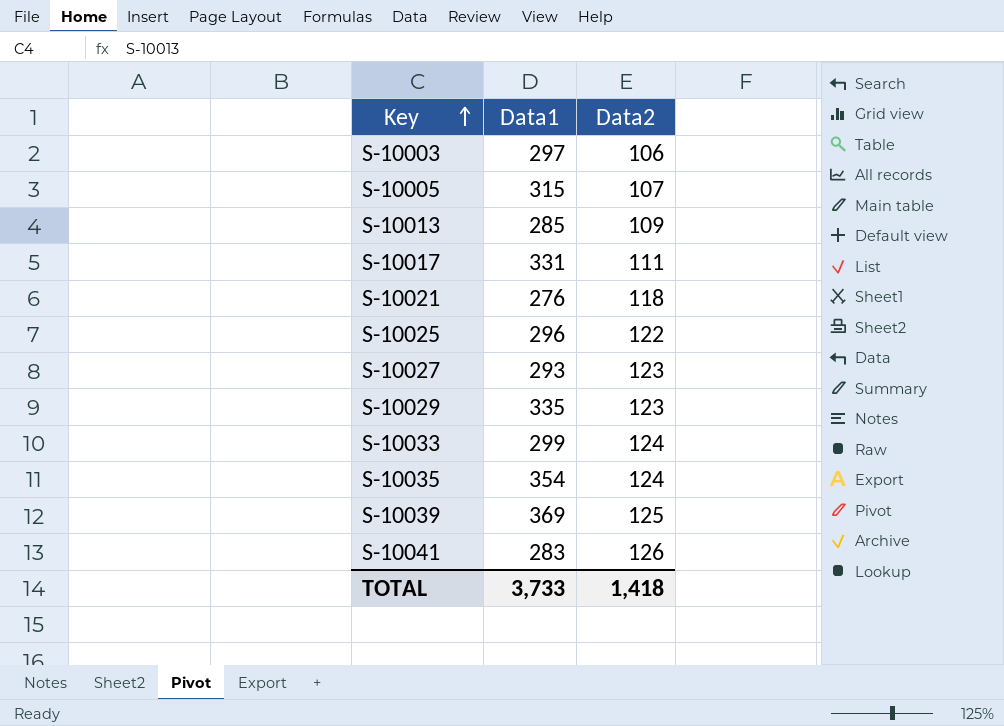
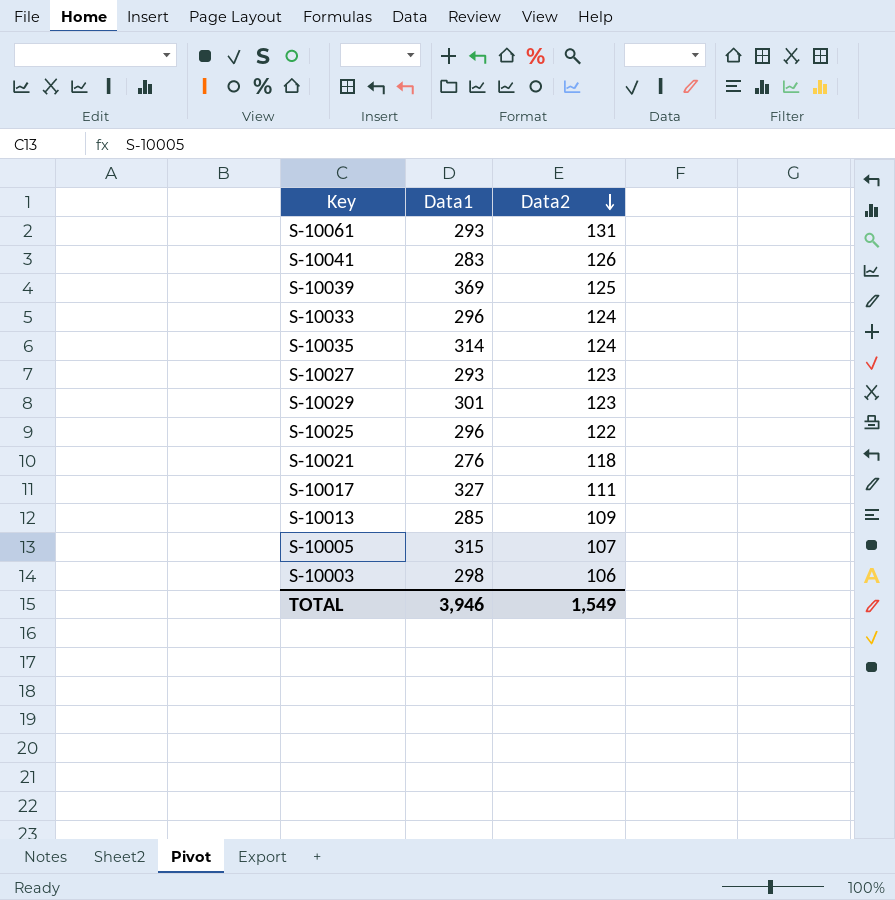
row order: Key ascending -> Data2 descending
row S-10061: none -> 293 | 131
S-10033 | Data1: 299 -> 296
S-10035 | Data1: 354 -> 314
S-10029 | Data1: 335 -> 301
S-10017 | Data1: 331 -> 327
S-10003 | Data1: 297 -> 298
TOTAL | Data1: 3,733 -> 3,946
TOTAL | Data2: 1,418 -> 1,549

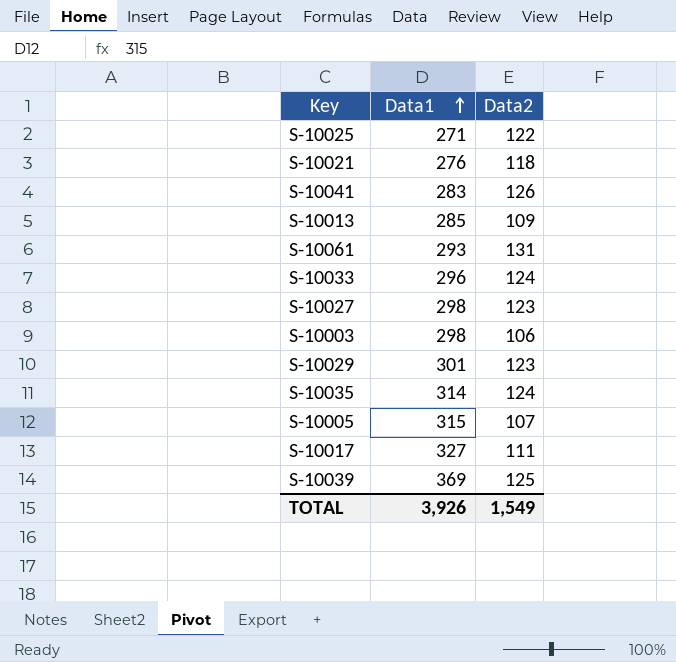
row order: Data2 descending -> Data1 ascending
S-10025 | Data1: 296 -> 271
S-10027 | Data1: 293 -> 298
TOTAL | Data1: 3,946 -> 3,926

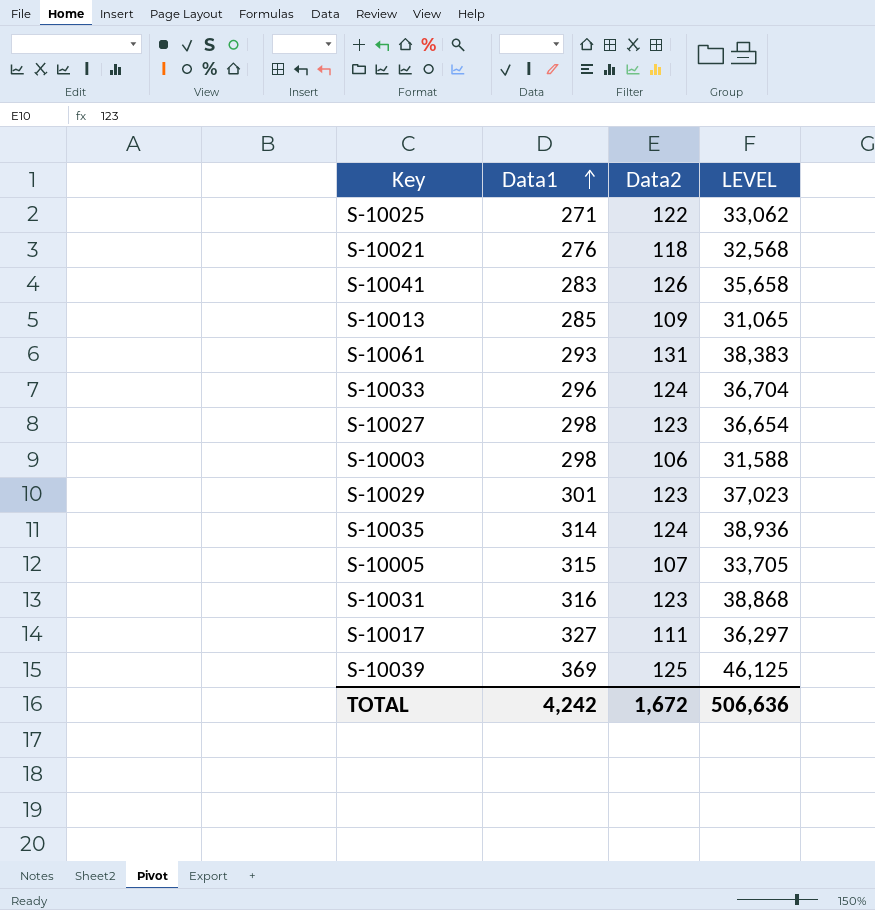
column LEVEL | formula: none -> [Data1] * [Data2]
row S-10031: none -> 316 | 123 | 38,868
TOTAL | Data1: 3,926 -> 4,242
TOTAL | Data2: 1,549 -> 1,672

